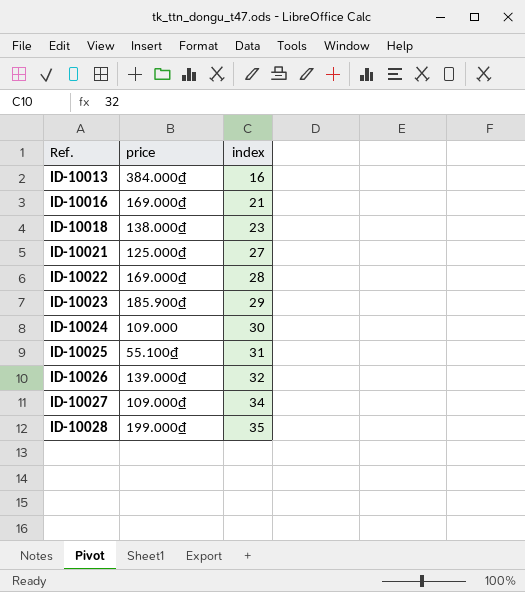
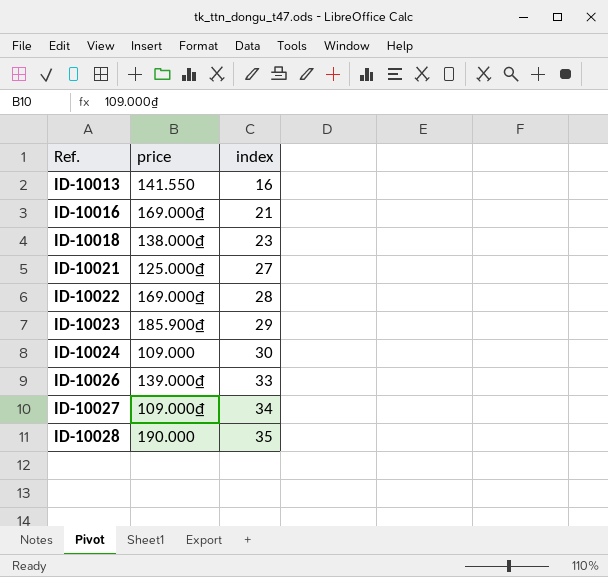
row ID-10025: 55.100₫ | 31 -> none
ID-10013 | price: 384.000₫ -> 141.550
ID-10026 | index: 32 -> 33
ID-10028 | price: 199.000₫ -> 190.000

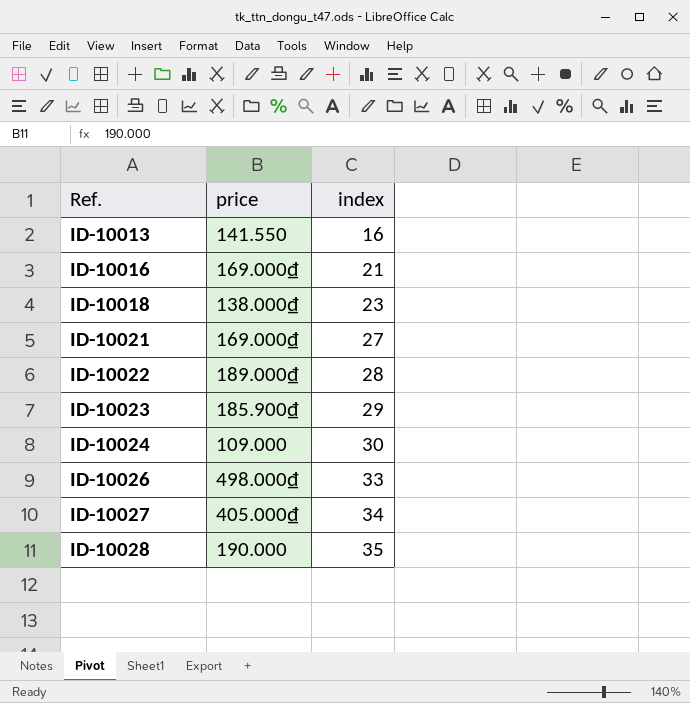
ID-10021 | price: 125.000₫ -> 169.000₫
ID-10022 | price: 169.000₫ -> 189.000₫
ID-10026 | price: 139.000₫ -> 498.000₫
ID-10027 | price: 109.000₫ -> 405.000₫

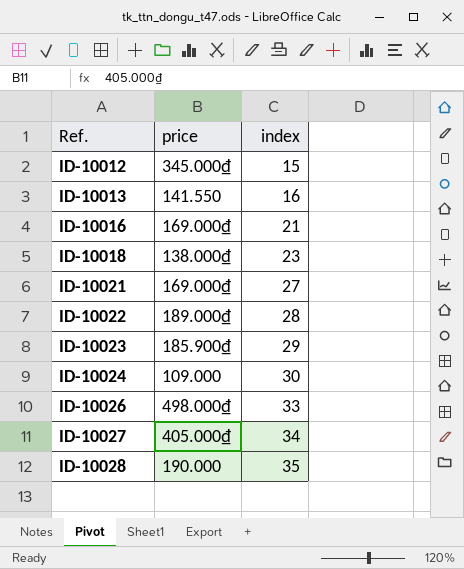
row ID-10012: none -> 345.000₫ | 15

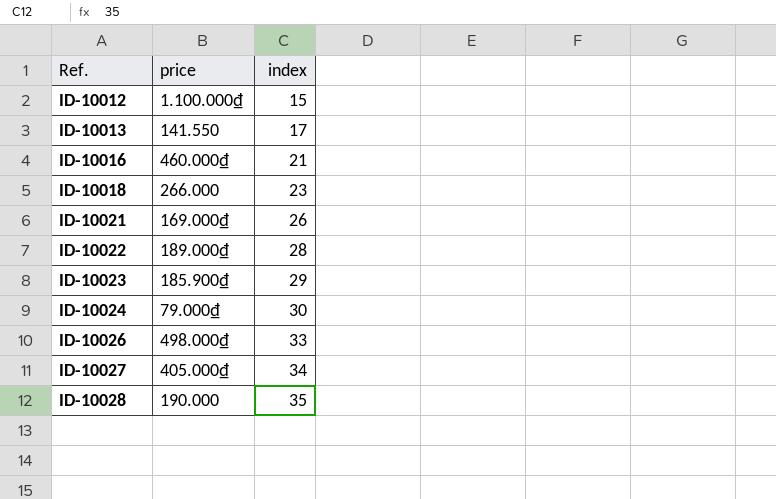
ID-10012 | price: 345.000₫ -> 1.100.000₫
ID-10013 | index: 16 -> 17
ID-10016 | price: 169.000₫ -> 460.000₫
ID-10018 | price: 138.000₫ -> 266.000
ID-10021 | index: 27 -> 26
ID-10024 | price: 109.000 -> 79.000₫

